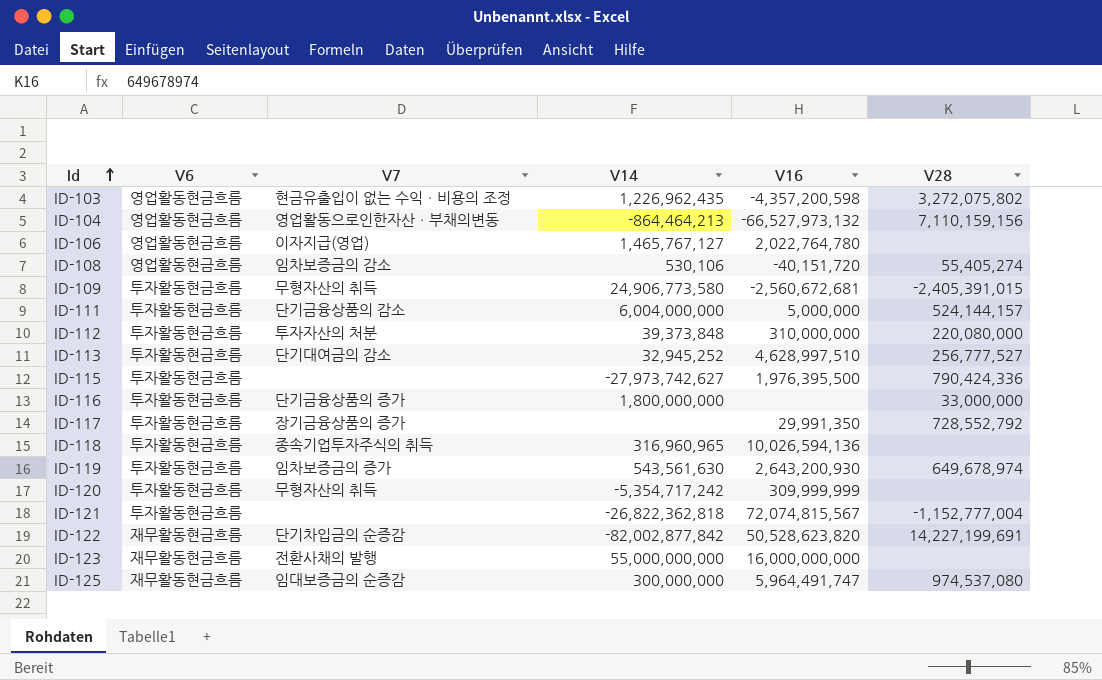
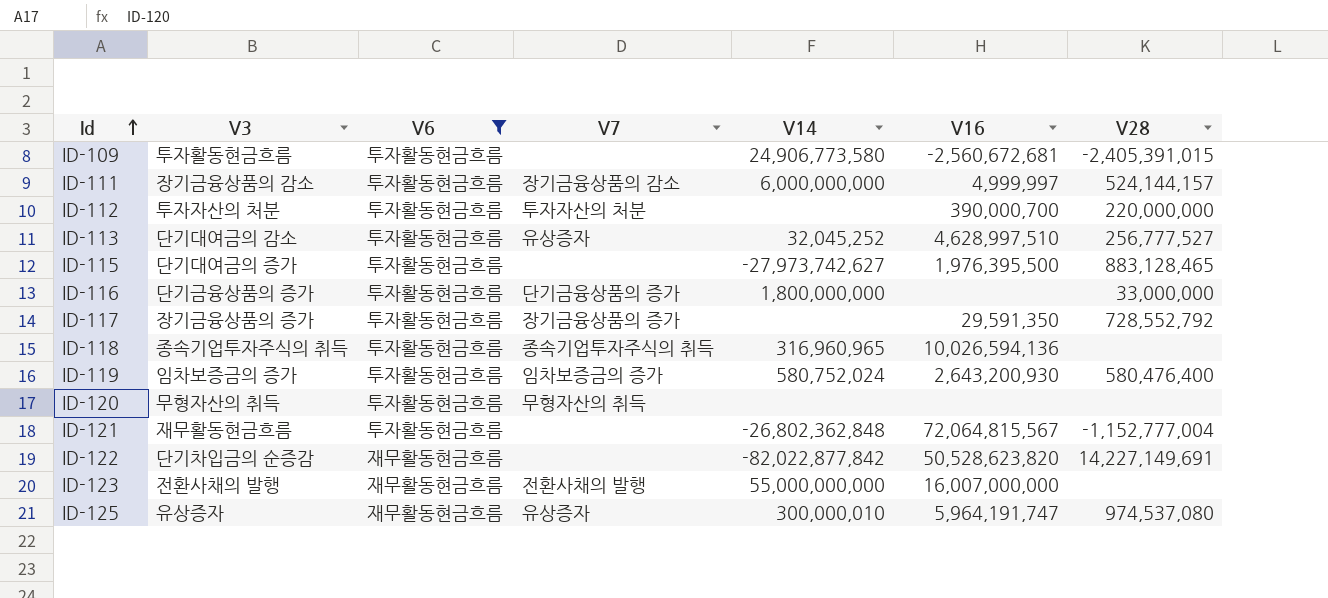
filter: none -> V6 != 영업활동현금흐름
column V3 | position: none -> 2
ID-109 | V7: 무형자산의 취득 -> none
ID-111 | V7: 단기금융상품의 감소 -> 장기금융상품의 감소
ID-111 | V14: 6,004,000,000 -> 6,000,000,000
ID-111 | V16: 5,000,000 -> 4,999,997
ID-112 | V14: 39,373,848 -> none
ID-112 | V16: 310,000,000 -> 390,000,700
ID-112 | V28: 220,080,000 -> 220,000,000
ID-113 | V7: 단기대여금의 감소 -> 유상증자
ID-113 | V14: 32,945,252 -> 32,045,252
ID-115 | V28: 790,424,336 -> 883,128,465
ID-117 | V16: 29,991,350 -> 29,591,350
ID-119 | V14: 543,561,630 -> 580,752,024
ID-119 | V28: 649,678,974 -> 580,476,400
ID-120 | V14: -5,354,717,242 -> none
ID-120 | V16: 309,999,999 -> none
ID-121 | V14: -26,822,362,818 -> -26,802,362,848
ID-121 | V16: 72,074,815,567 -> 72,064,815,567
ID-122 | V7: 단기차입금의 순증감 -> none
ID-122 | V14: -82,002,877,842 -> -82,022,877,842
ID-122 | V28: 14,227,199,691 -> 14,227,149,691
ID-123 | V16: 16,000,000,000 -> 16,007,000,000
ID-125 | V7: 임대보증금의 순증감 -> 유상증자
ID-125 | V14: 300,000,000 -> 300,000,010
ID-125 | V16: 5,964,491,747 -> 5,964,191,747

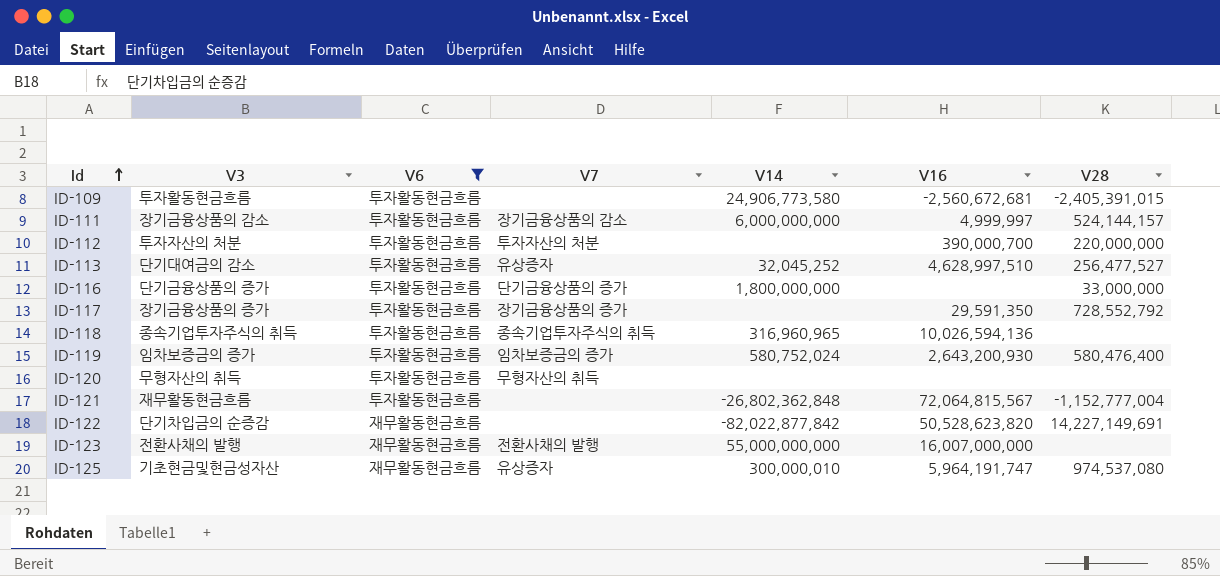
row ID-115: 단기대여금의 증가 | 투자활동현금흐름 | none | -27,973,742,627 | 1,976,395,500 | 883,128,465 -> none
ID-113 | V28: 256,777,527 -> 256,477,527
ID-125 | V3: 유상증자 -> 기초현금및현금성자산

